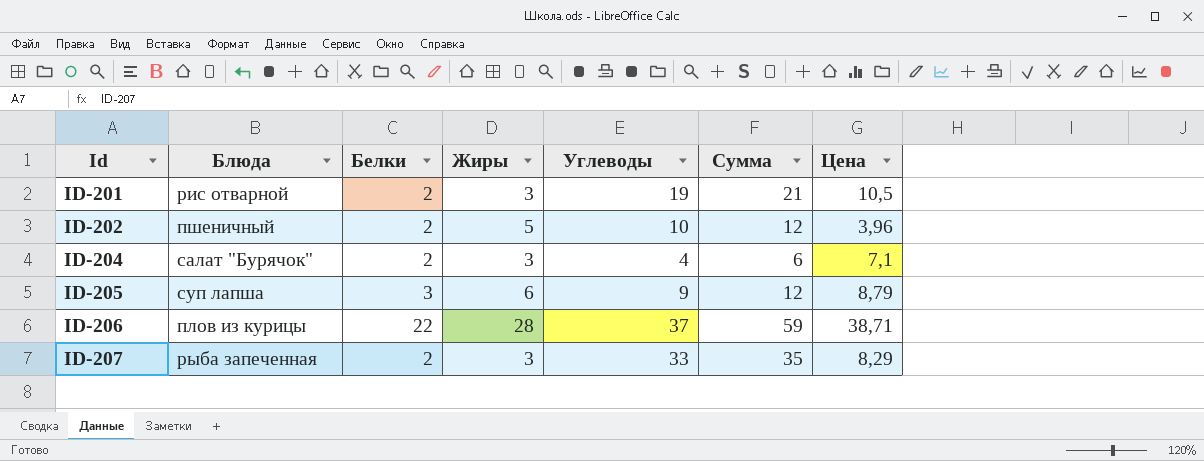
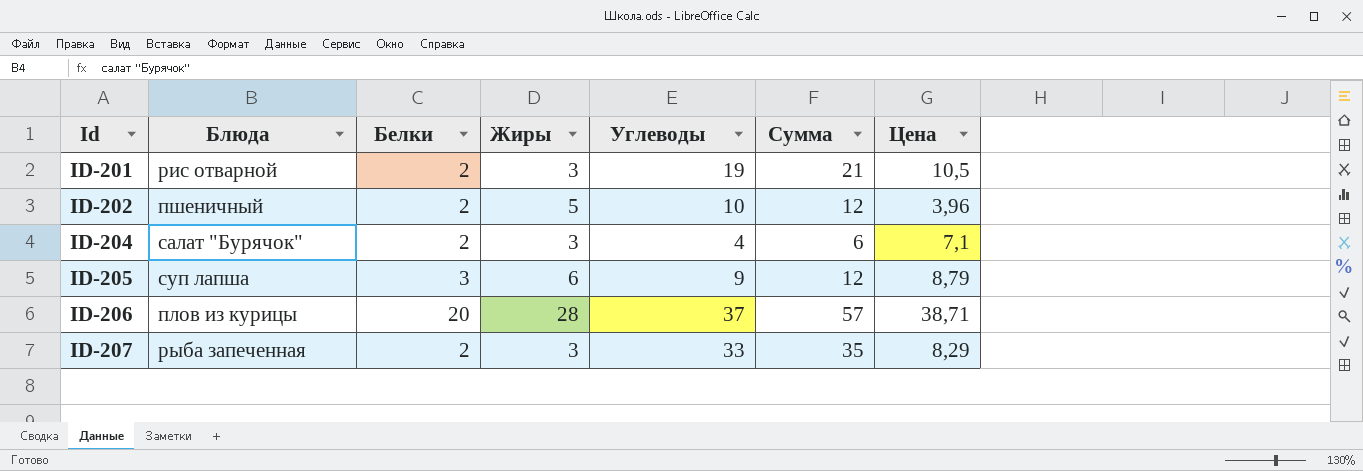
ID-206 | Белки: 22 -> 20
ID-206 | Сумма: 59 -> 57

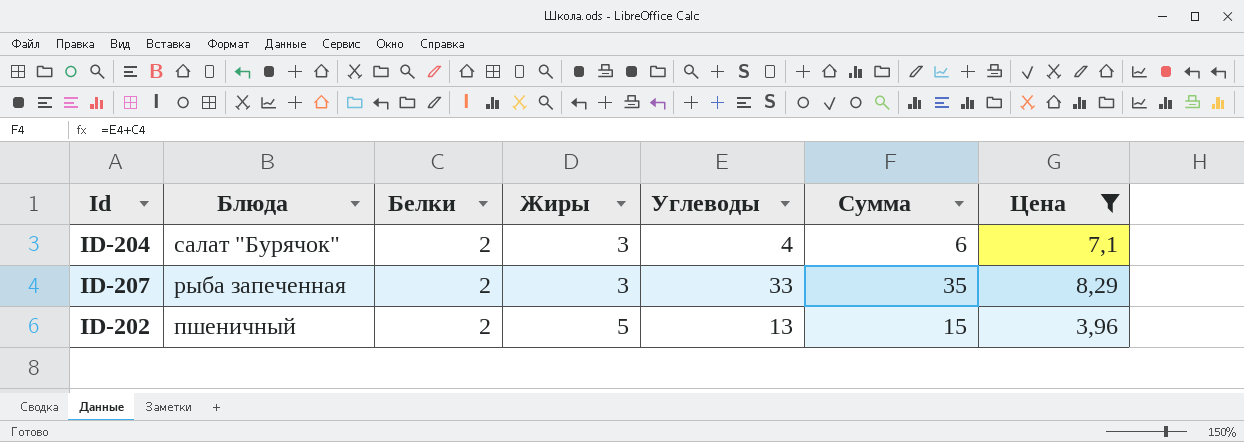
filter: none -> Цена <= 8,29
row order: Id ascending -> Блюда descending
ID-202 | Углеводы: 10 -> 13
ID-202 | Сумма: 12 -> 15

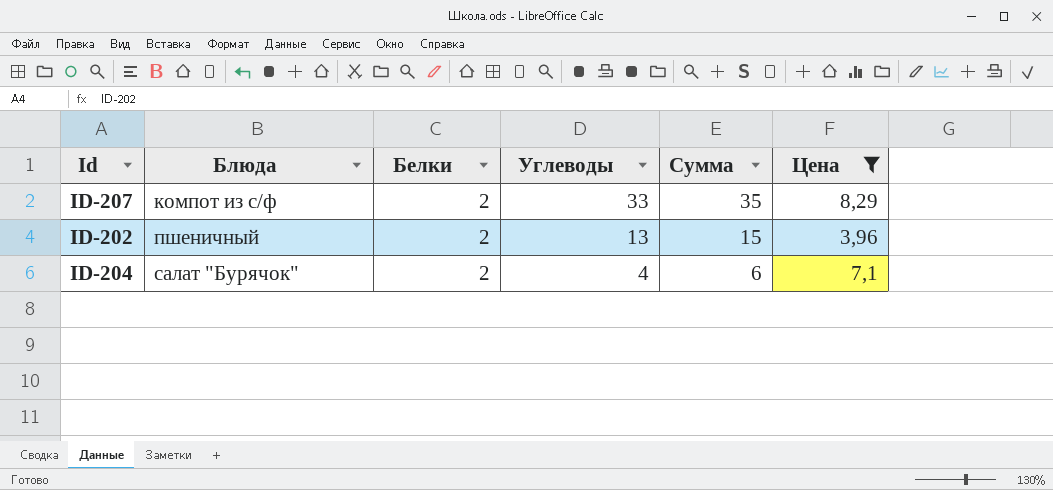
row order: Блюда descending -> Блюда ascending
column Жиры | position: 4 -> none
ID-207 | Блюда: рыба запеченная -> компот из с/ф

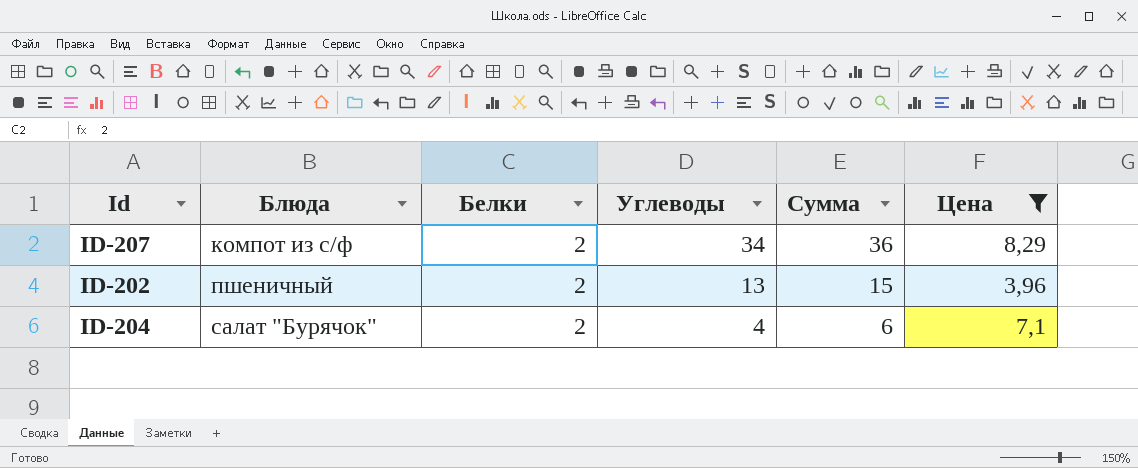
ID-207 | Углеводы: 33 -> 34
ID-207 | Сумма: 35 -> 36

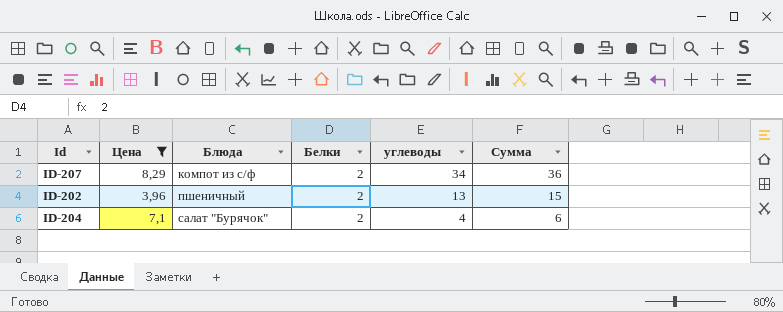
column Цена | position: 6 -> 2
column name: Углеводы -> углеводы

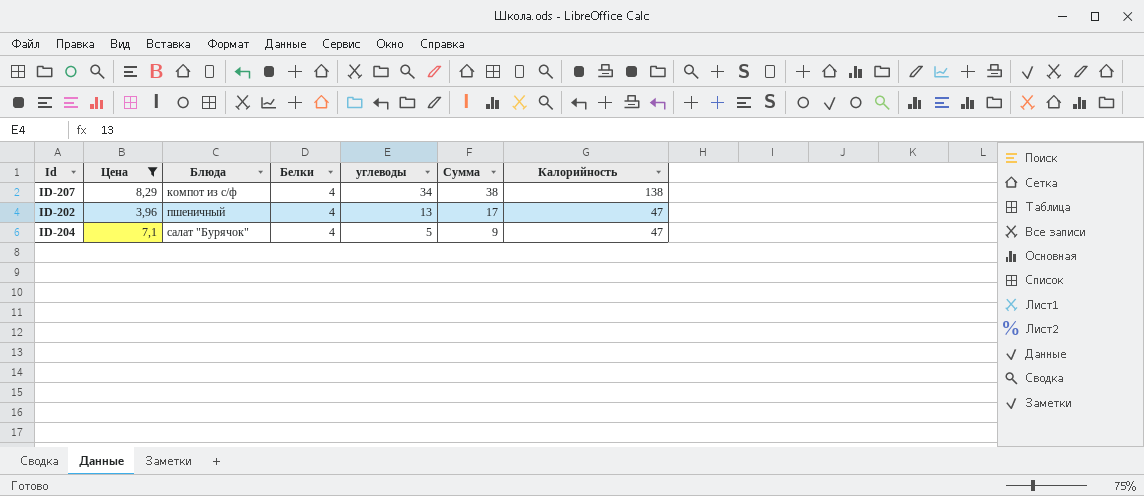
column Калорийность | position: none -> 7
ID-207 | Белки: 2 -> 4
ID-207 | Сумма: 36 -> 38
ID-202 | Белки: 2 -> 4
ID-202 | Сумма: 15 -> 17
ID-204 | Белки: 2 -> 4
ID-204 | углеводы: 4 -> 5
ID-204 | Сумма: 6 -> 9

